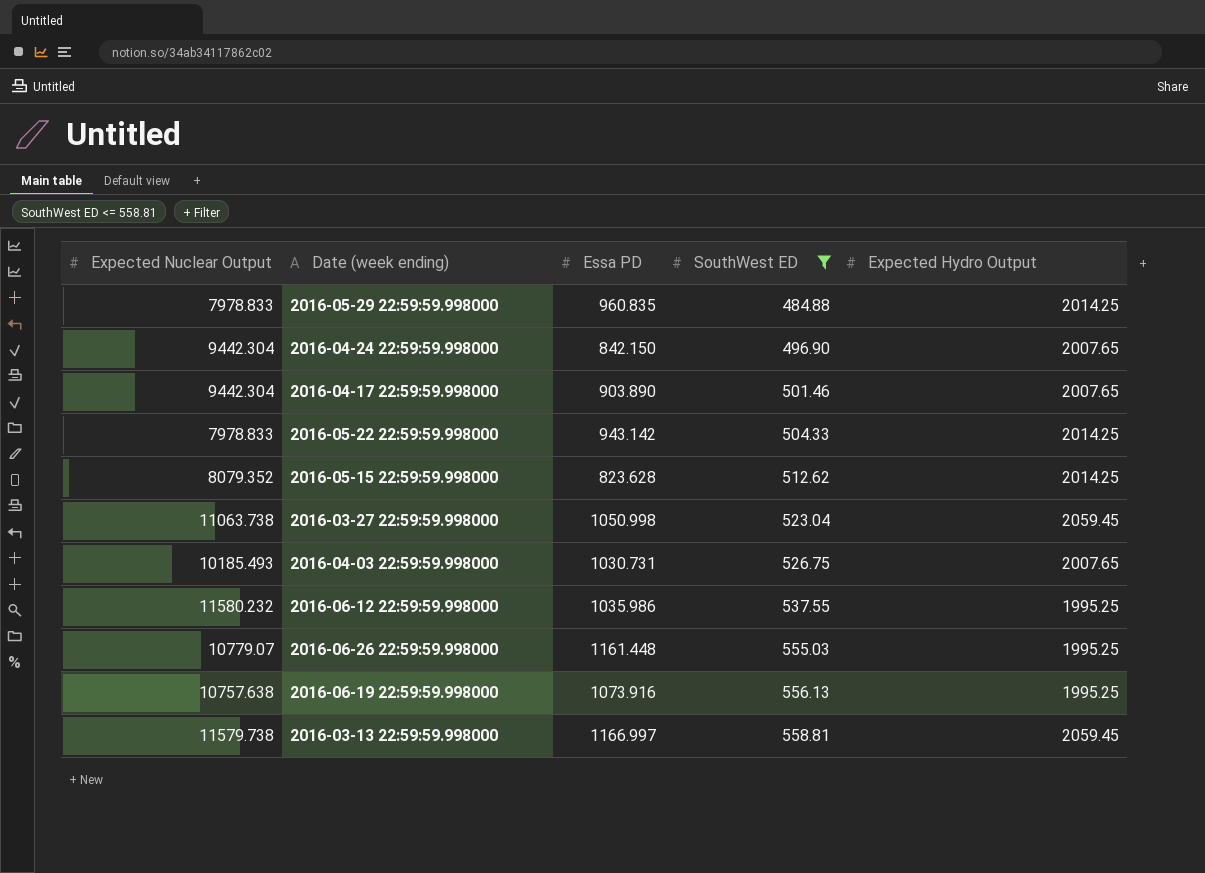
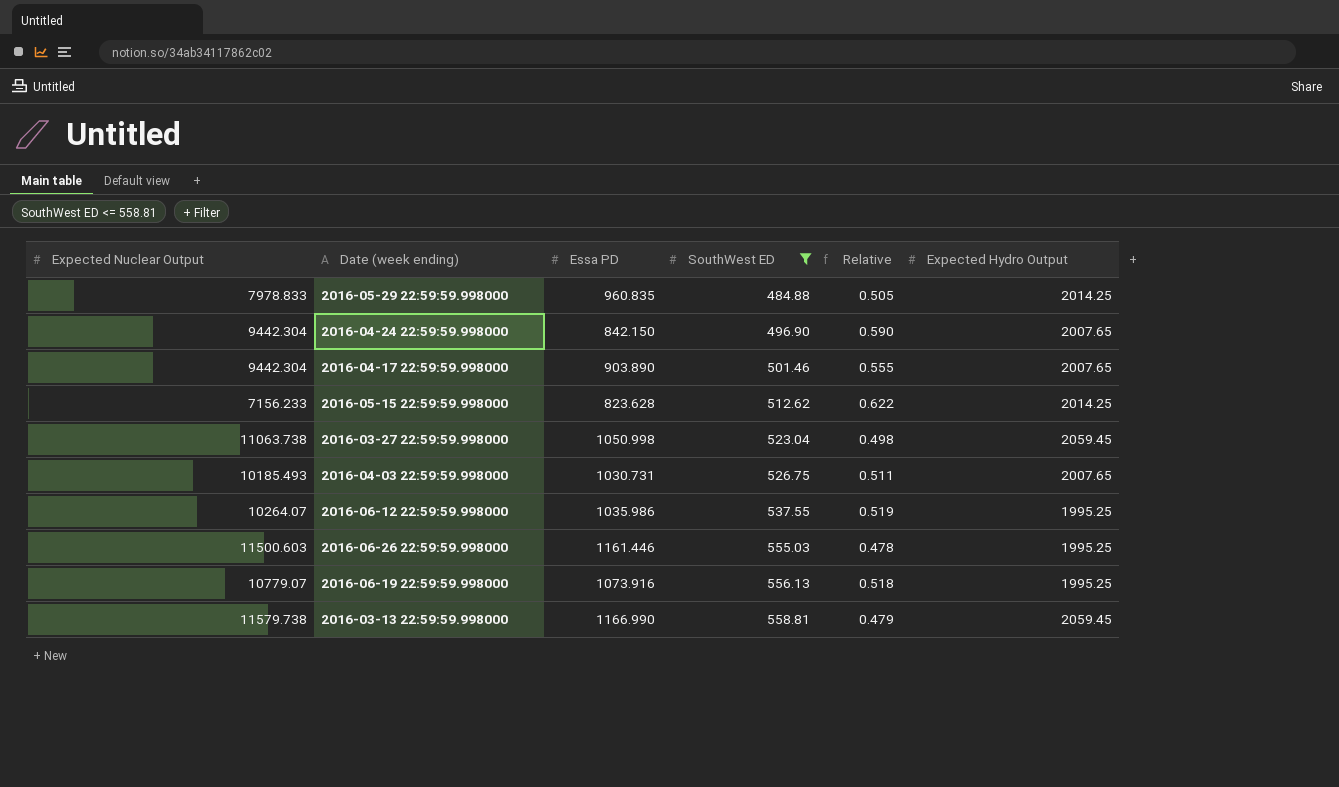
column Relative | formula: none -> [SouthWest ED] / [Essa PD]
row 2016-05-22 22:59:59.998000: 7978.833 | 943.142 | 504.33 | 2014.25 -> none
2016-05-15 22:59:59.998000 | Expected Nuclear Output: 8079.352 -> 7156.233
2016-06-12 22:59:59.998000 | Expected Nuclear Output: 11580.232 -> 10264.07
2016-06-26 22:59:59.998000 | Expected Nuclear Output: 10779.07 -> 11500.603
2016-06-26 22:59:59.998000 | Essa PD: 1161.448 -> 1161.446
2016-06-19 22:59:59.998000 | Expected Nuclear Output: 10757.638 -> 10779.07
2016-03-13 22:59:59.998000 | Essa PD: 1166.997 -> 1166.990

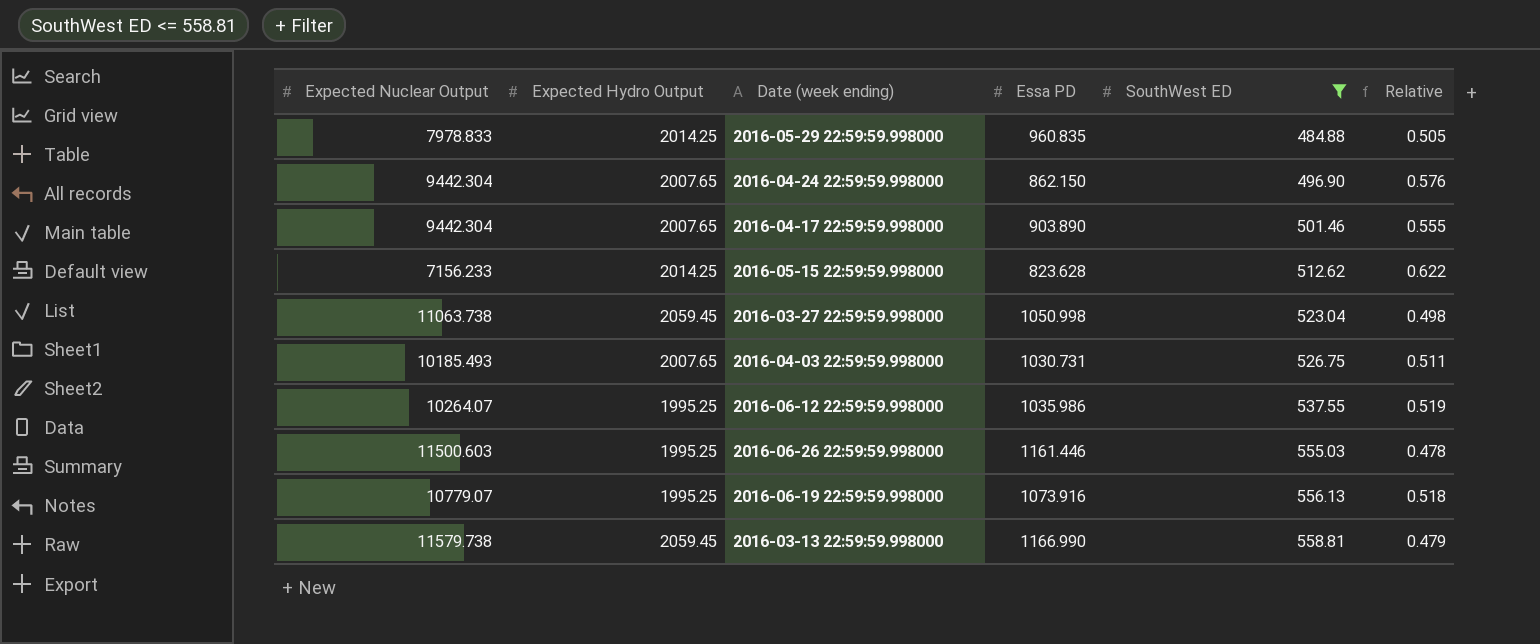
column Expected Hydro Output | position: 6 -> 2
2016-04-24 22:59:59.998000 | Essa PD: 842.150 -> 862.150
2016-04-24 22:59:59.998000 | Relative: 0.590 -> 0.576

